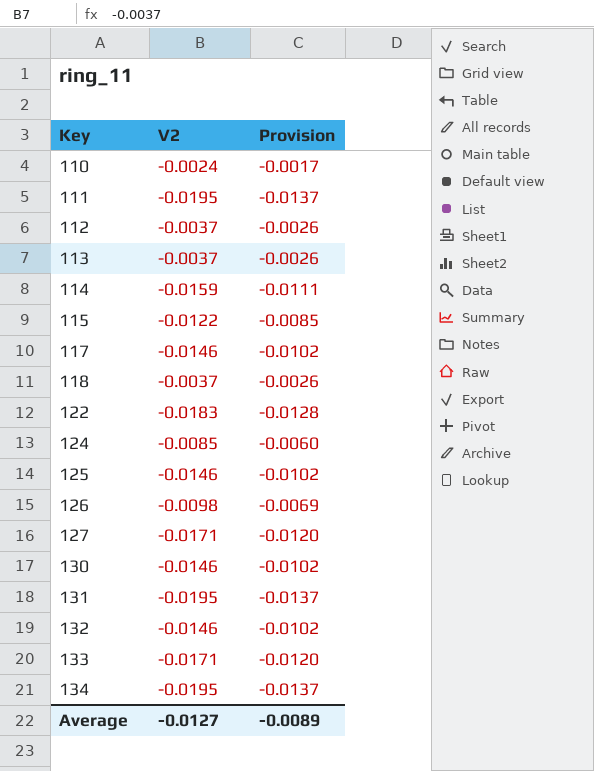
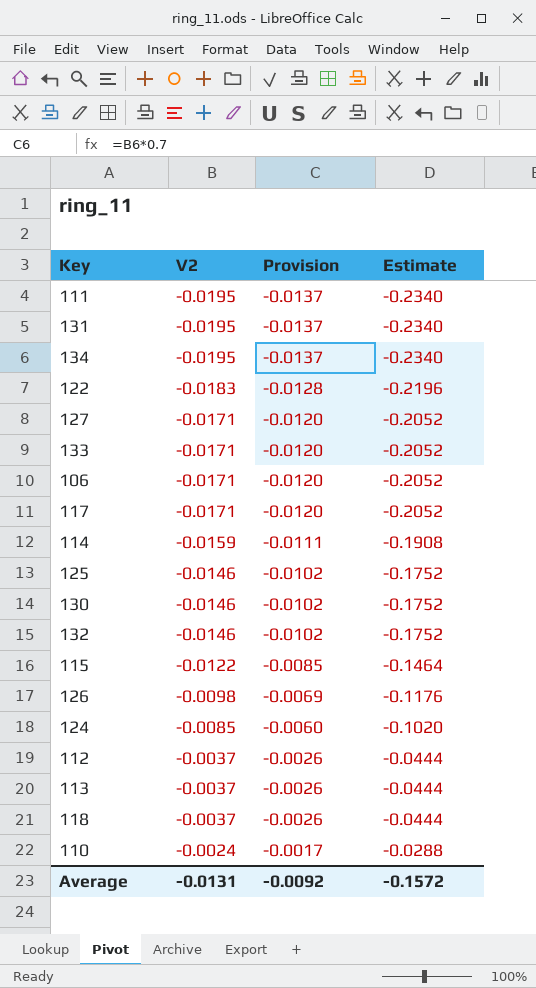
row order: Key ascending -> V2 ascending
column Estimate | formula: none -> [V2] * 12
row 106: none -> -0.0171 | -0.0120 | -0.2052
117 | V2: -0.0146 -> -0.0171
117 | Provision: -0.0102 -> -0.0120
Average | V2: -0.0127 -> -0.0131
Average | Provision: -0.0089 -> -0.0092

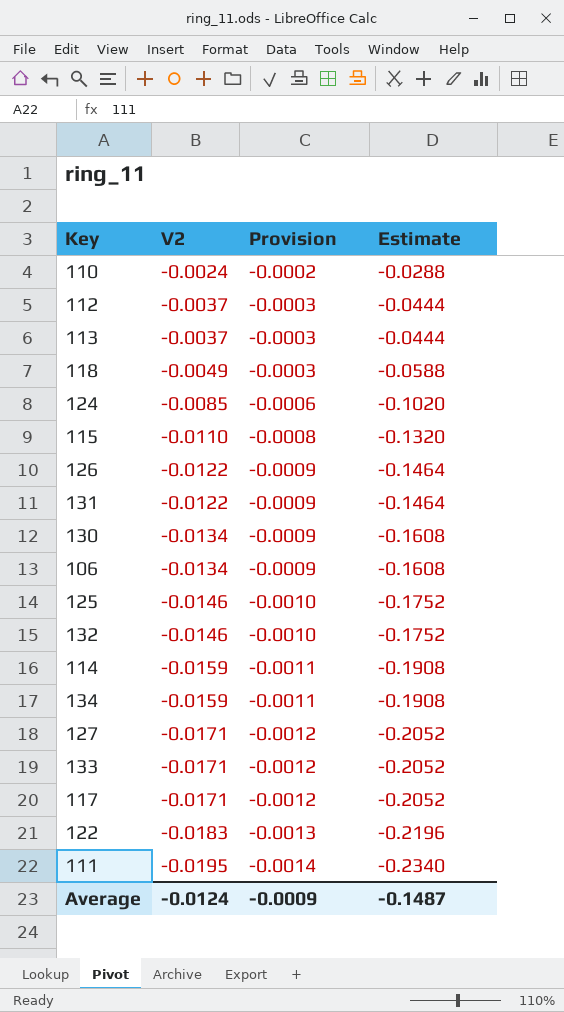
row order: V2 ascending -> V2 descending
column Provision | formula: [V2] * 0.7 -> [V2] * 0.07
118 | V2: -0.0037 -> -0.0049
118 | Estimate: -0.0444 -> -0.0588
115 | V2: -0.0122 -> -0.0110
115 | Estimate: -0.1464 -> -0.1320
126 | V2: -0.0098 -> -0.0122
126 | Estimate: -0.1176 -> -0.1464
131 | V2: -0.0195 -> -0.0122
131 | Estimate: -0.2340 -> -0.1464
130 | V2: -0.0146 -> -0.0134
130 | Estimate: -0.1752 -> -0.1608
106 | V2: -0.0171 -> -0.0134
106 | Estimate: -0.2052 -> -0.1608
134 | V2: -0.0195 -> -0.0159
134 | Estimate: -0.2340 -> -0.1908
Average | V2: -0.0131 -> -0.0124
Average | Provision: -0.0092 -> -0.0009
Average | Estimate: -0.1572 -> -0.1487

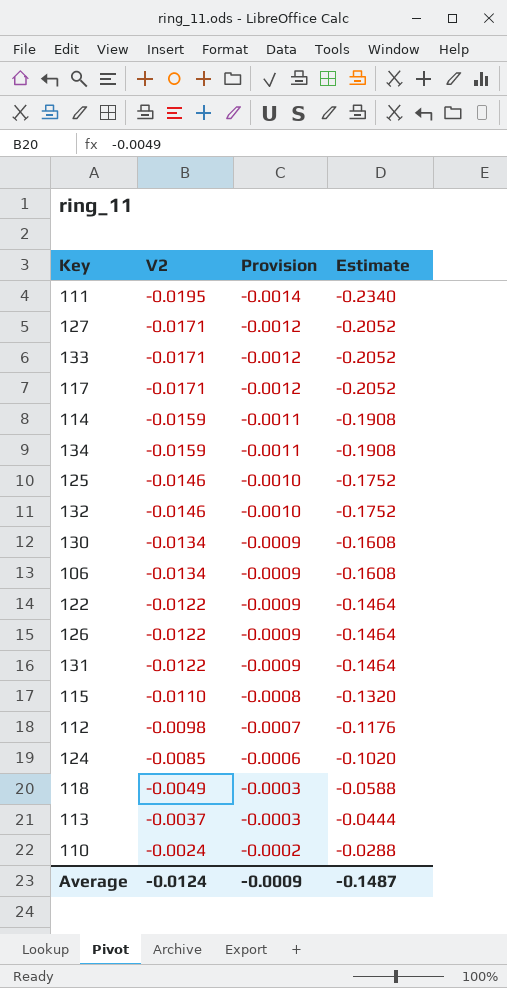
row order: V2 descending -> V2 ascending
122 | V2: -0.0183 -> -0.0122
122 | Provision: -0.0013 -> -0.0009
122 | Estimate: -0.2196 -> -0.1464
112 | V2: -0.0037 -> -0.0098
112 | Provision: -0.0003 -> -0.0007
112 | Estimate: -0.0444 -> -0.1176

